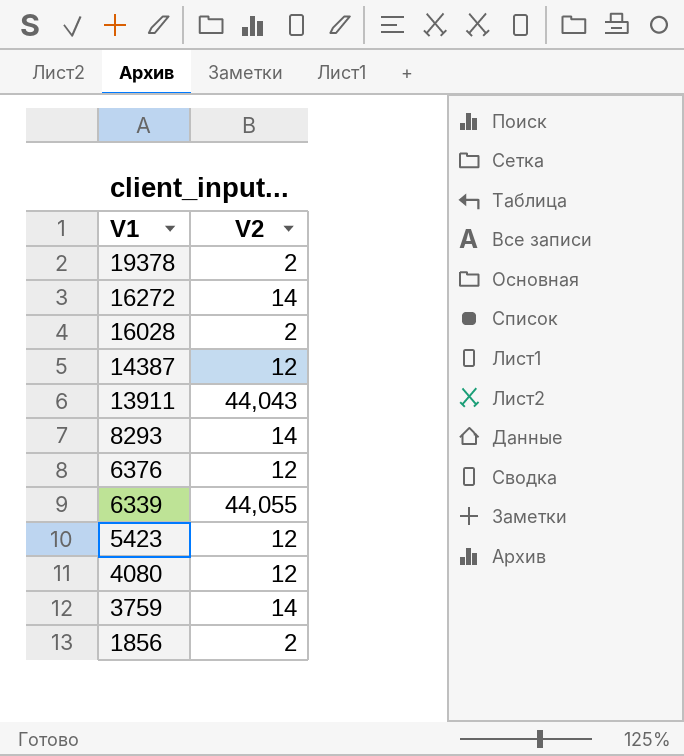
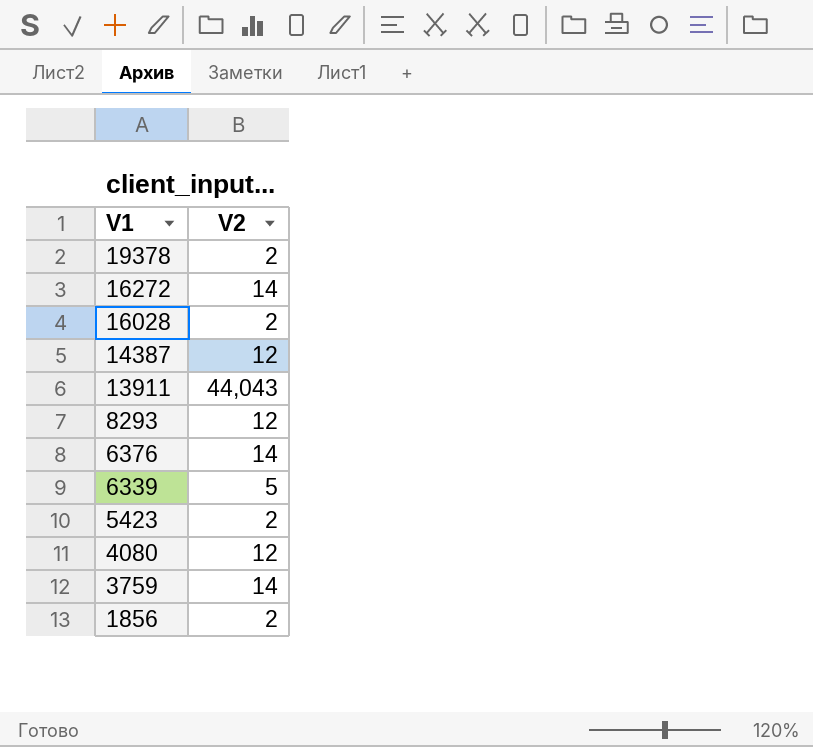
8293 | V2: 14 -> 12
6376 | V2: 12 -> 14
6339 | V2: 44,055 -> 5
5423 | V2: 12 -> 2

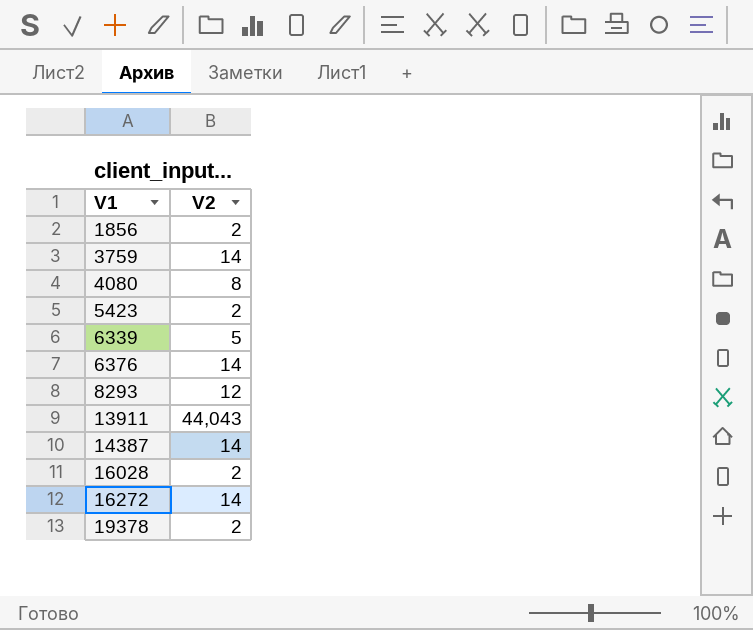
row order: V1 descending -> V1 ascending
4080 | V2: 12 -> 8
14387 | V2: 12 -> 14

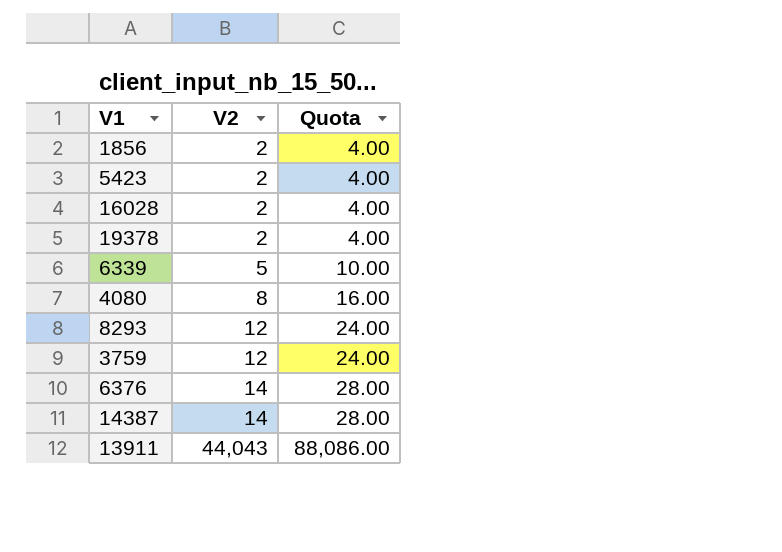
row order: V1 ascending -> V2 ascending
column Quota | formula: none -> [V2] * 2
row 16272: 14 -> none
3759 | V2: 14 -> 12

